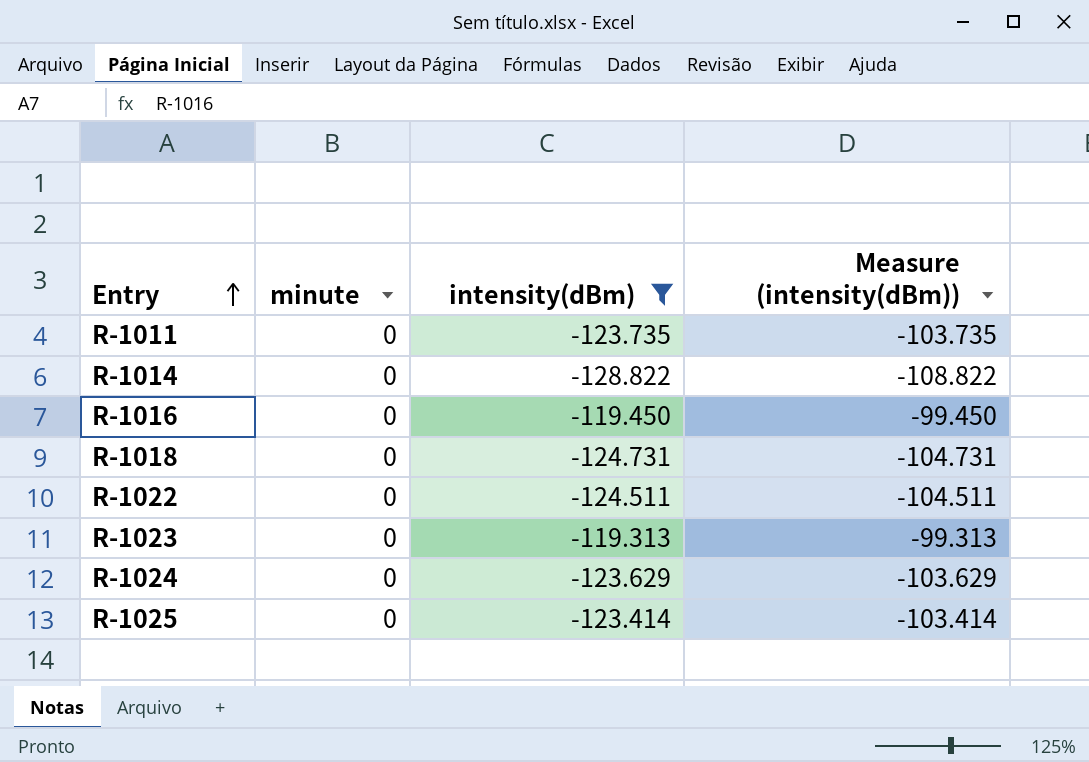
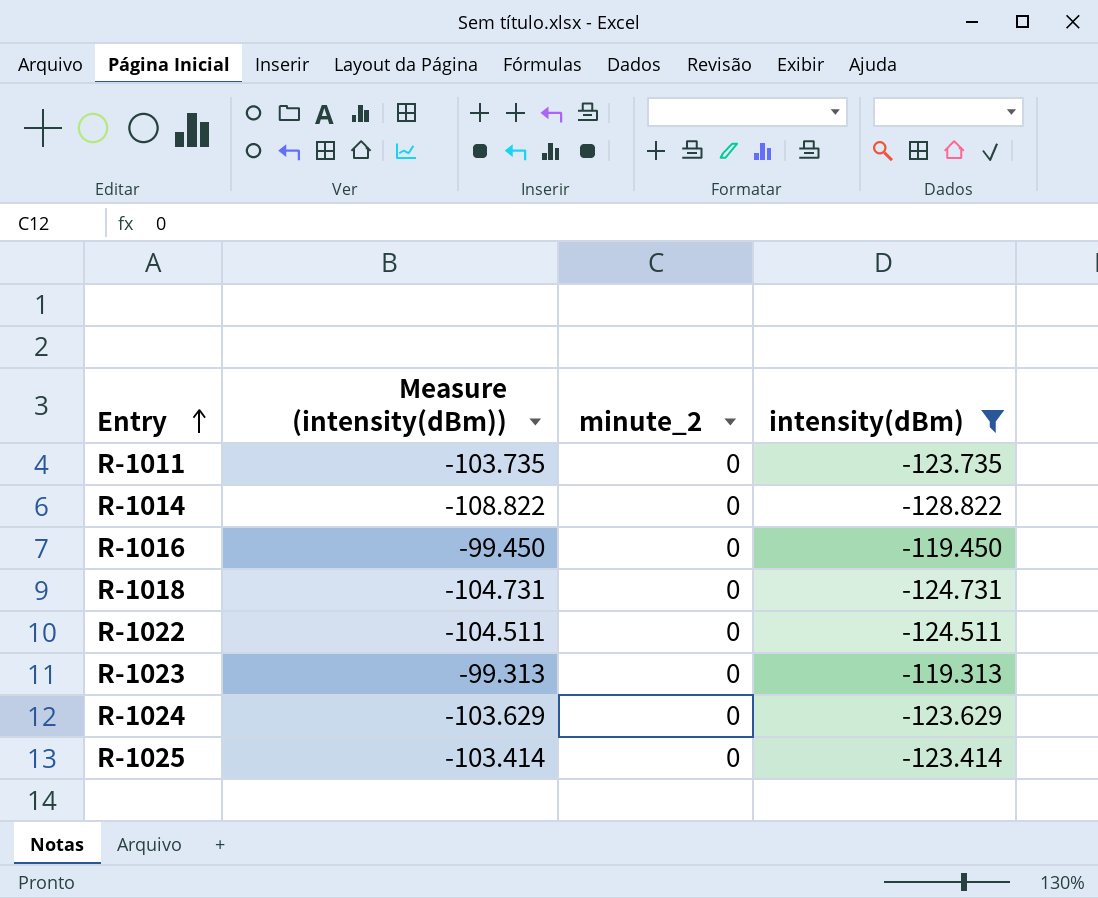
column Measure (intensity(dBm)) | position: 4 -> 2
column name: minute -> minute_2

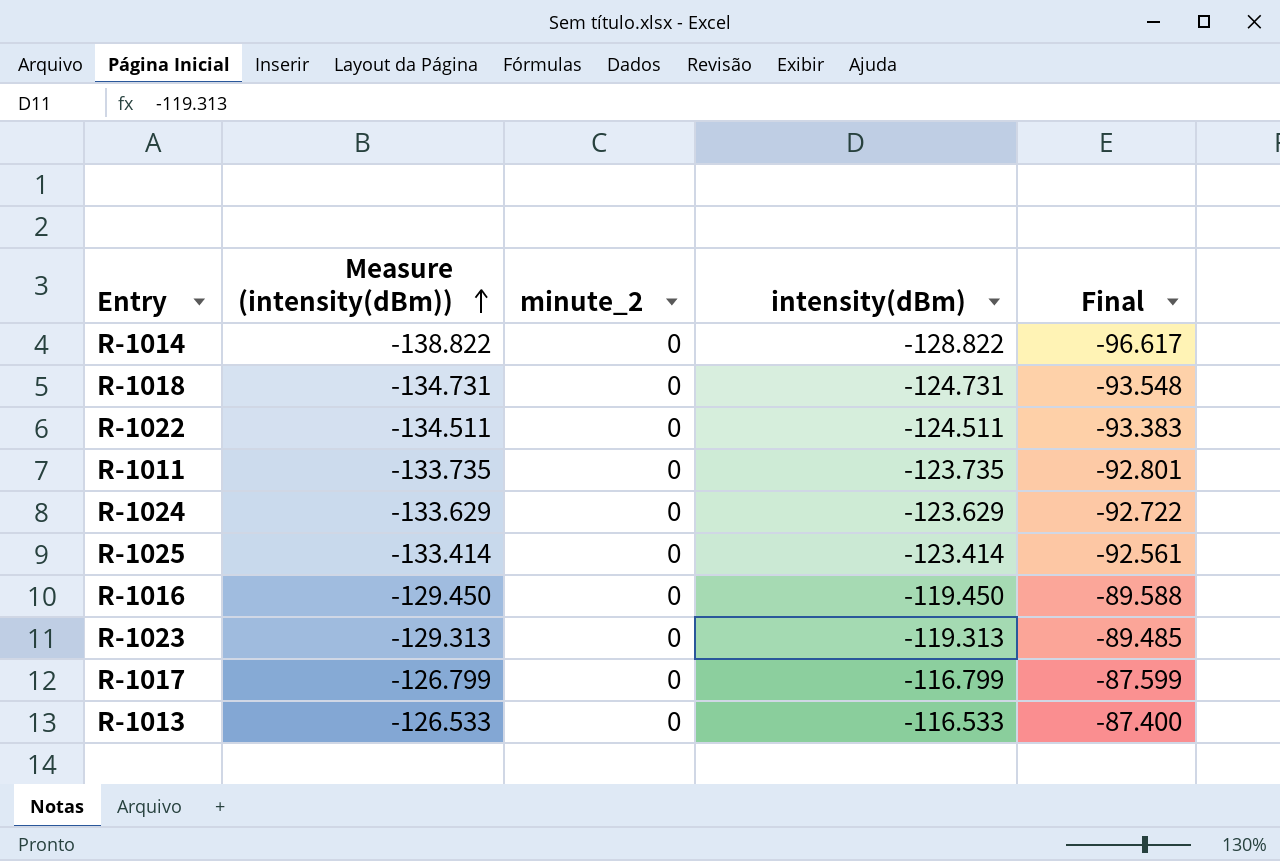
filter: intensity(dBm) <= -119.313 -> none
row order: Entry ascending -> Measure (intensity(dBm)) ascending
column Measure (intensity(dBm)) | formula: [intensity(dBm)] + 20 -> [intensity(dBm)] - 10
column Final | formula: none -> [intensity(dBm)] * 0.75

